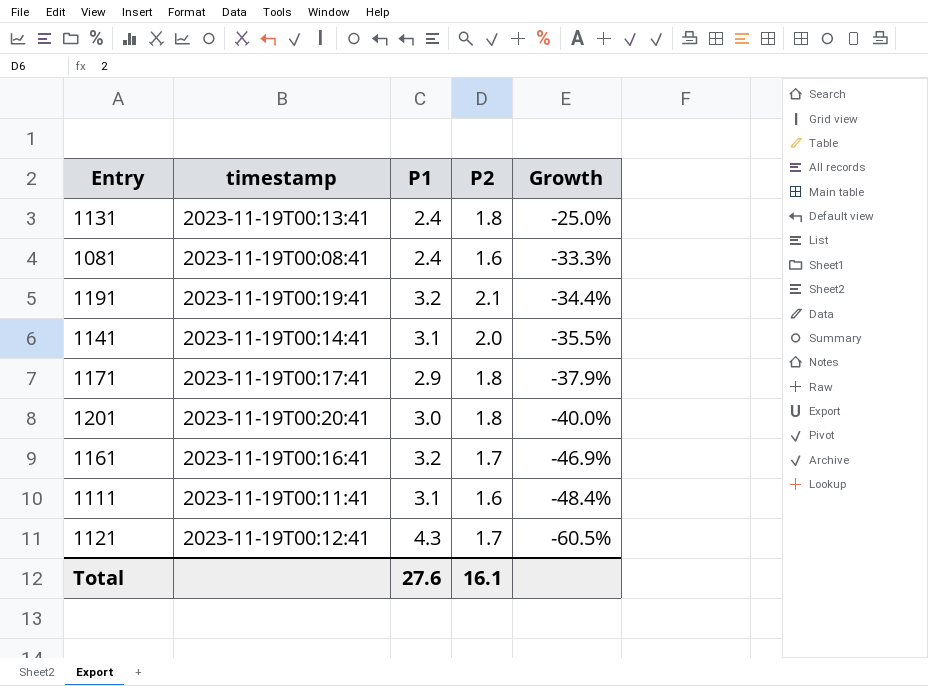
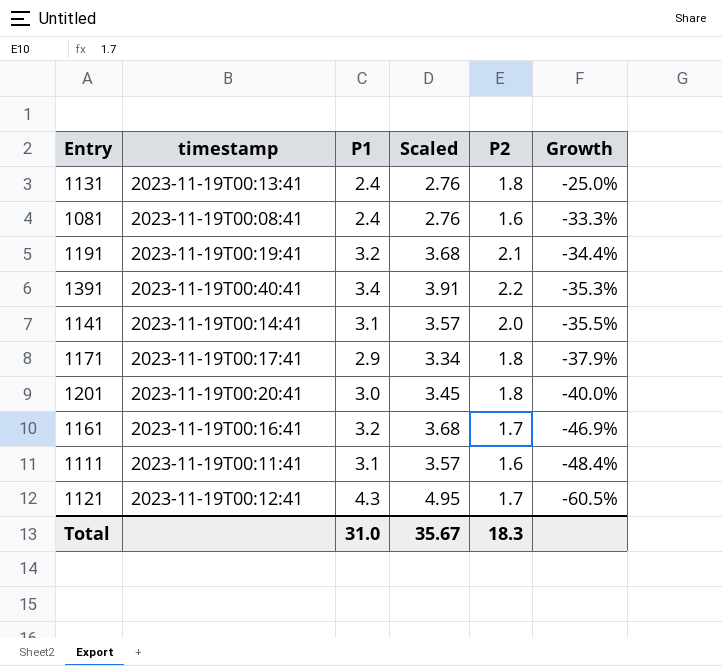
column Scaled | formula: none -> [P1] * 1.15
row 1391: none -> 2023-11-19T00:40:41 | 3.4 | 3.91 | 2.2 | -35.3%
Total | P1: 27.6 -> 31.0
Total | P2: 16.1 -> 18.3

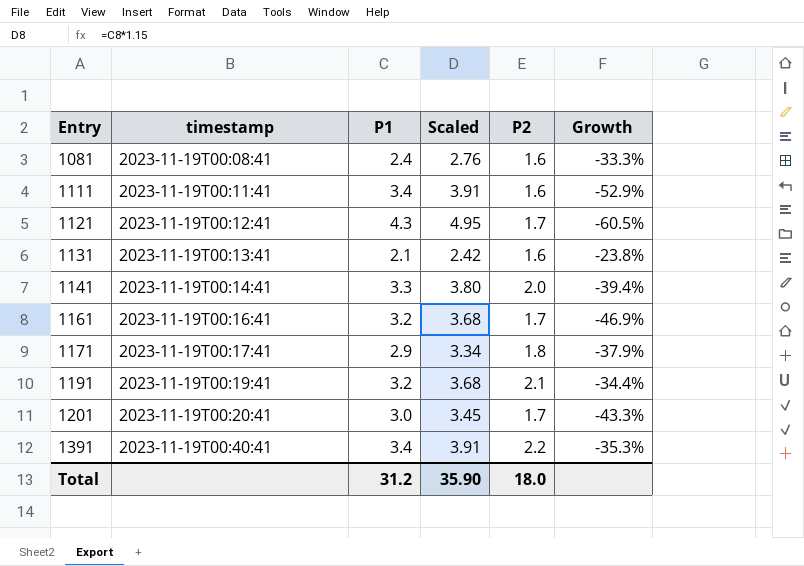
row order: Growth descending -> Entry ascending
1111 | P1: 3.1 -> 3.4
1111 | Scaled: 3.57 -> 3.91
1111 | Growth: -48.4% -> -52.9%
1131 | P1: 2.4 -> 2.1
1131 | Scaled: 2.76 -> 2.42
1131 | P2: 1.8 -> 1.6
1131 | Growth: -25.0% -> -23.8%
1141 | P1: 3.1 -> 3.3
1141 | Scaled: 3.57 -> 3.80
1141 | Growth: -35.5% -> -39.4%
1201 | P2: 1.8 -> 1.7
1201 | Growth: -40.0% -> -43.3%
Total | P1: 31.0 -> 31.2
Total | Scaled: 35.67 -> 35.90
Total | P2: 18.3 -> 18.0

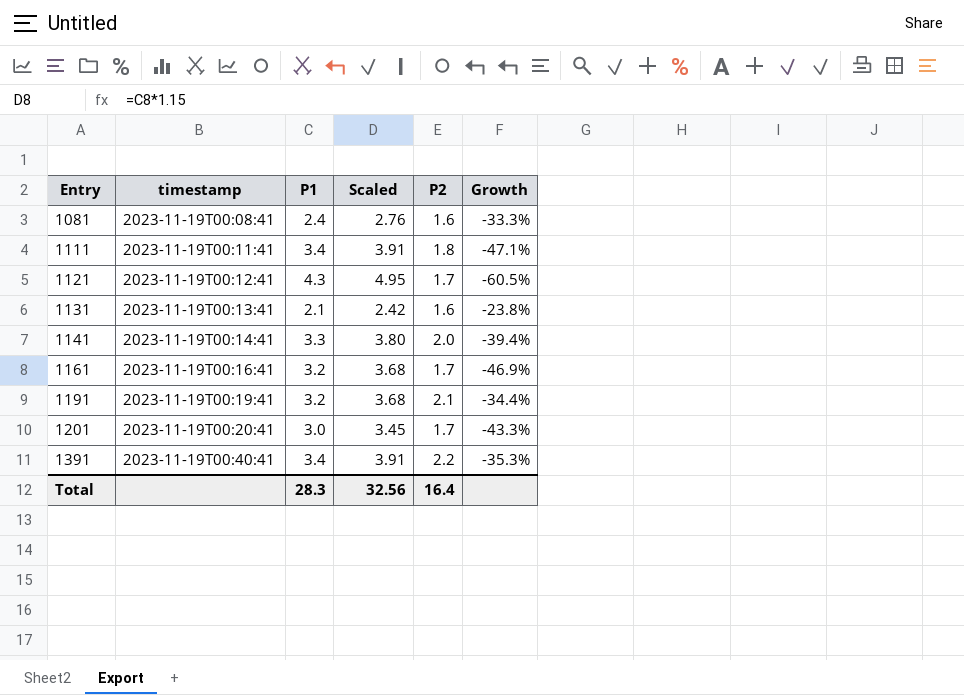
row 1171: 2023-11-19T00:17:41 | 2.9 | 3.34 | 1.8 | -37.9% -> none
1111 | P2: 1.6 -> 1.8
1111 | Growth: -52.9% -> -47.1%
Total | P1: 31.2 -> 28.3
Total | Scaled: 35.90 -> 32.56
Total | P2: 18.0 -> 16.4

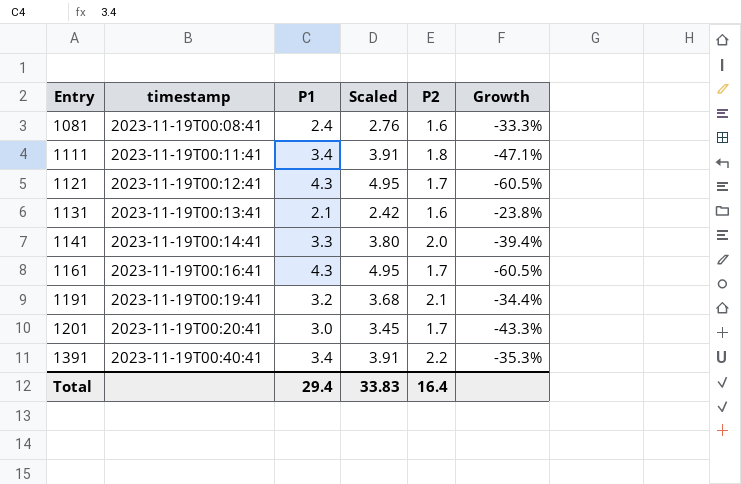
1161 | P1: 3.2 -> 4.3
1161 | Scaled: 3.68 -> 4.95
1161 | Growth: -46.9% -> -60.5%
Total | P1: 28.3 -> 29.4
Total | Scaled: 32.56 -> 33.83

